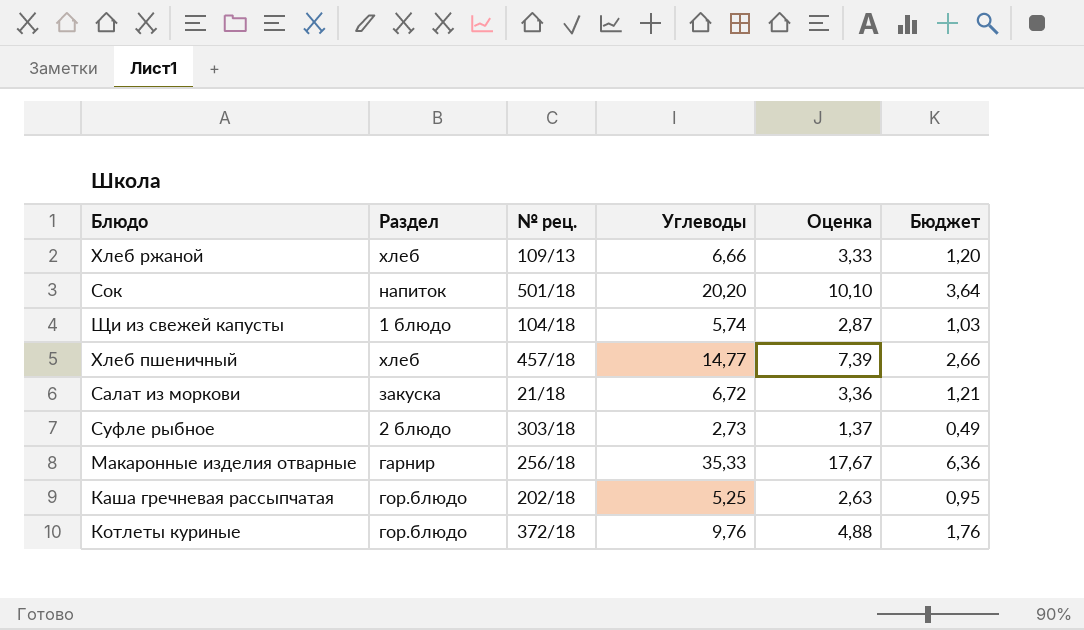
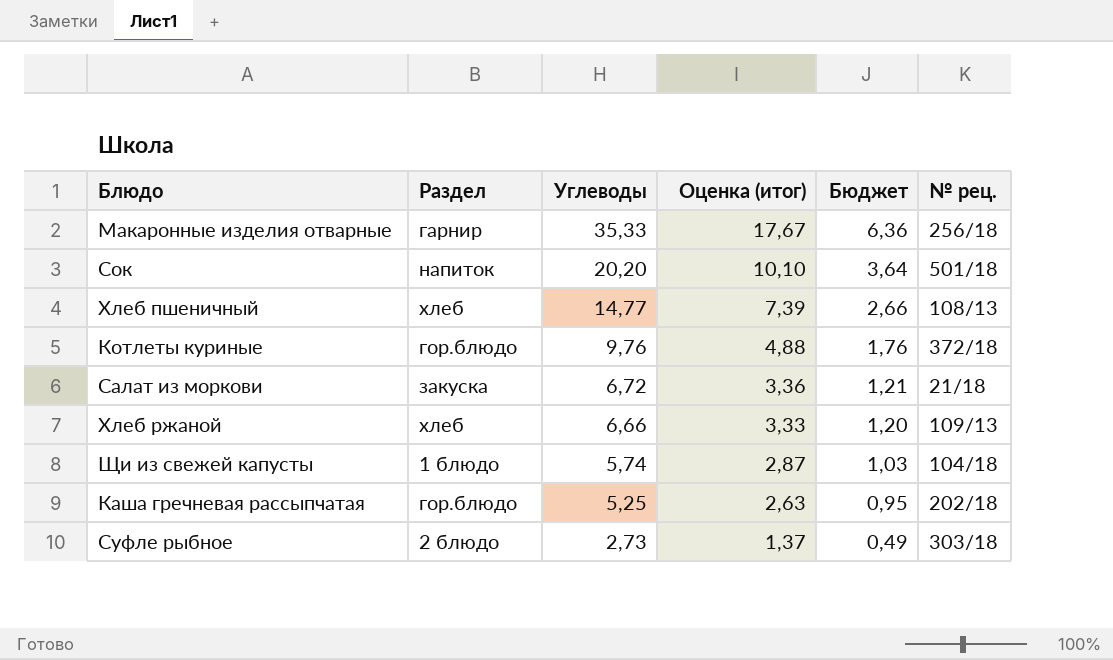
row order: none -> Углеводы descending
column name: Оценка -> Оценка (итог)
column № рец. | position: 3 -> 6
Хлеб пшеничный | № рец.: 457/18 -> 108/13

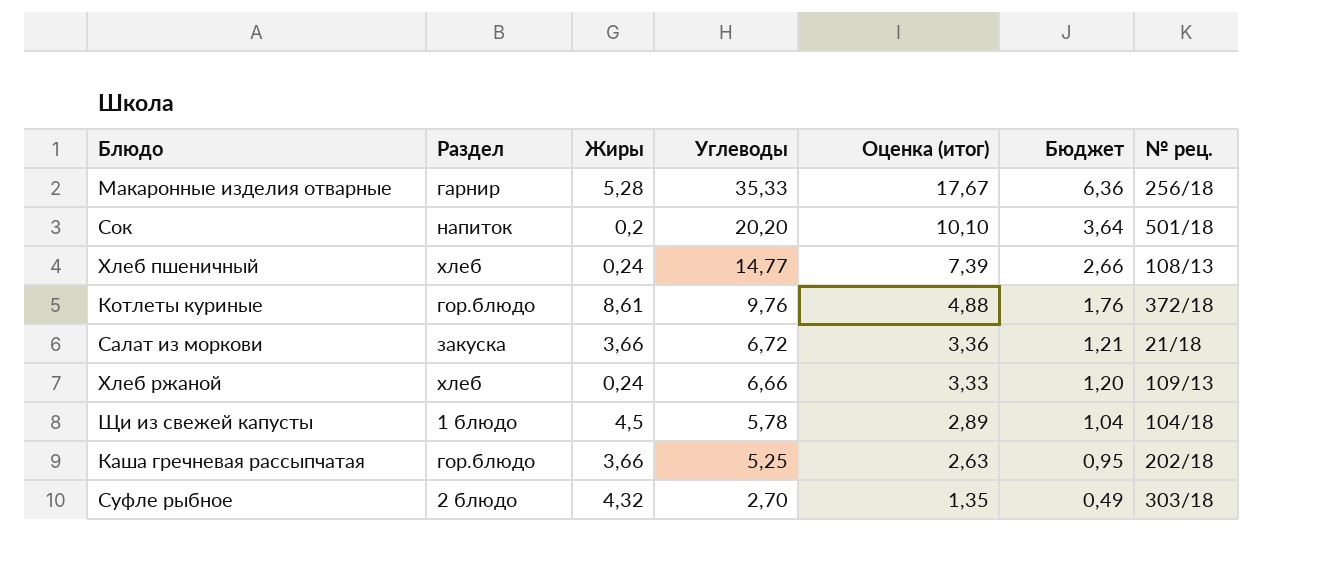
column Жиры | position: none -> 3
Щи из свежей капусты | Углеводы: 5,74 -> 5,78
Щи из свежей капусты | Оценка (итог): 2,87 -> 2,89
Щи из свежей капусты | Бюджет: 1,03 -> 1,04
Суфле рыбное | Углеводы: 2,73 -> 2,70
Суфле рыбное | Оценка (итог): 1,37 -> 1,35

